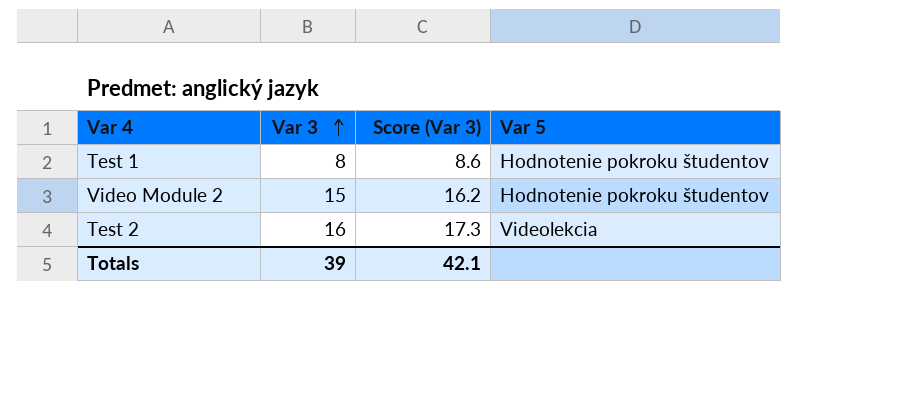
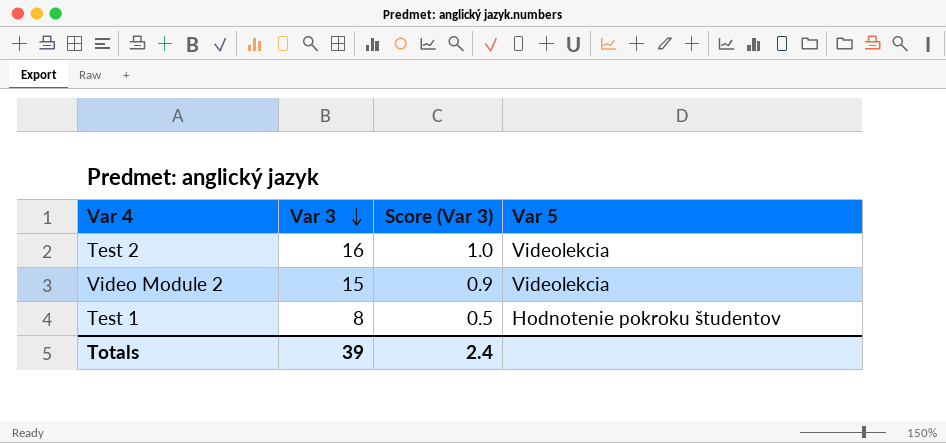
row order: Var 3 ascending -> Var 3 descending
column Score (Var 3) | formula: [Var 3] * 1.08 -> [Var 3] * 0.06
Video Module 2 | Var 5: Hodnotenie pokroku študentov -> Videolekcia
Totals | Score (Var 3): 42.1 -> 2.4

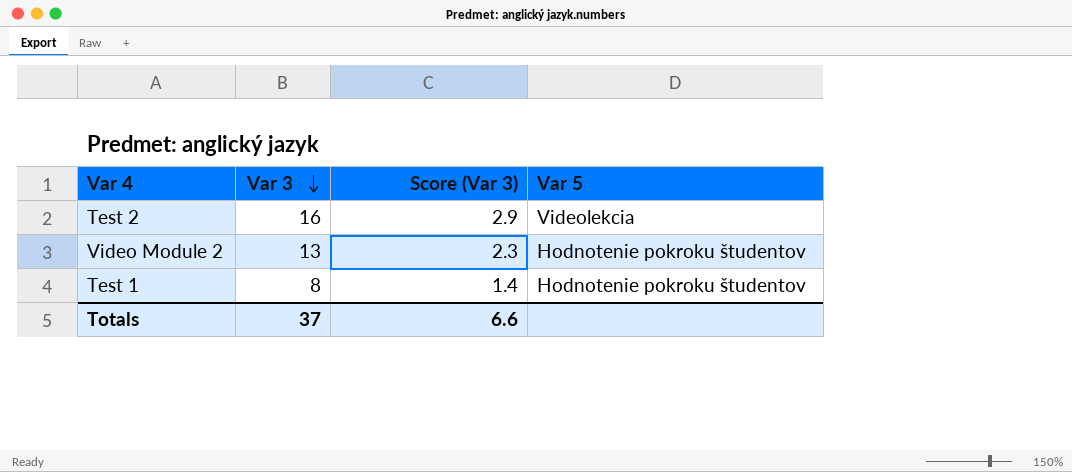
column Score (Var 3) | formula: [Var 3] * 0.06 -> [Var 3] * 0.18
Video Module 2 | Var 3: 15 -> 13
Video Module 2 | Var 5: Videolekcia -> Hodnotenie pokroku študentov
Totals | Var 3: 39 -> 37
Totals | Score (Var 3): 2.4 -> 6.6

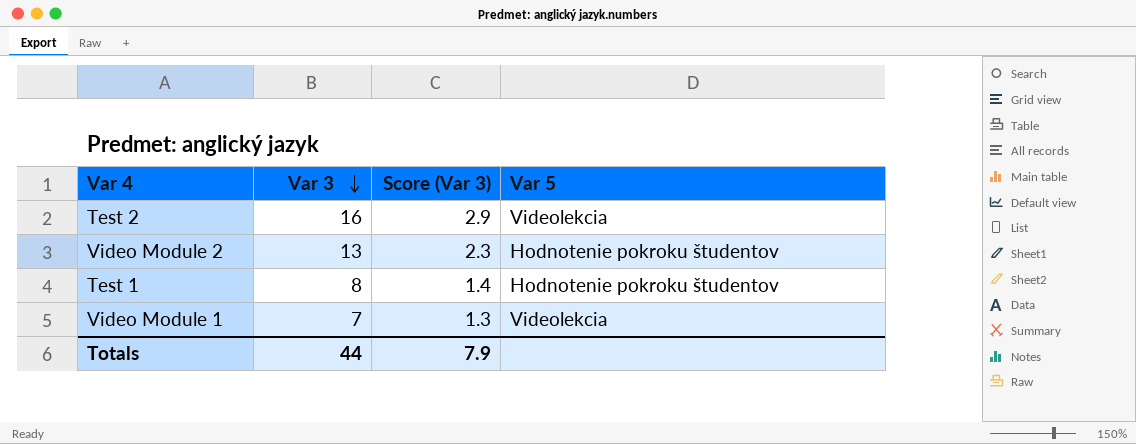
row Video Module 1: none -> 7 | 1.3 | Videolekcia
Totals | Var 3: 37 -> 44
Totals | Score (Var 3): 6.6 -> 7.9

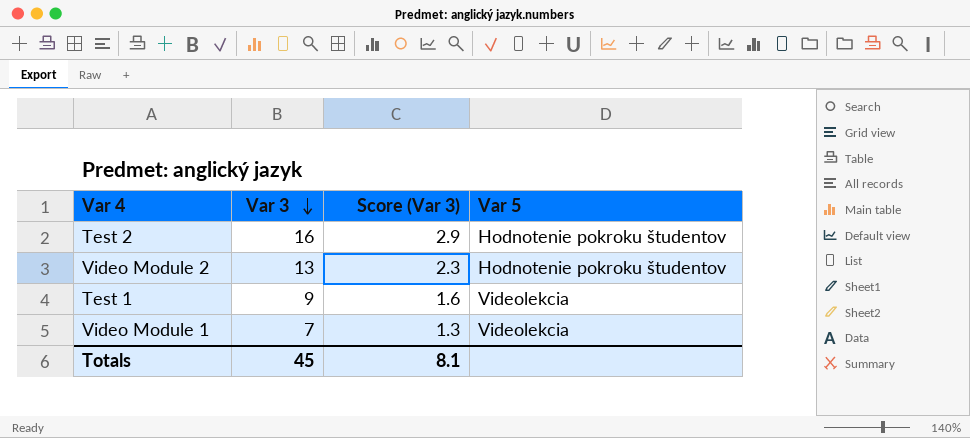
Test 2 | Var 5: Videolekcia -> Hodnotenie pokroku študentov
Test 1 | Var 3: 8 -> 9
Test 1 | Score (Var 3): 1.4 -> 1.6
Test 1 | Var 5: Hodnotenie pokroku študentov -> Videolekcia
Totals | Var 3: 44 -> 45
Totals | Score (Var 3): 7.9 -> 8.1

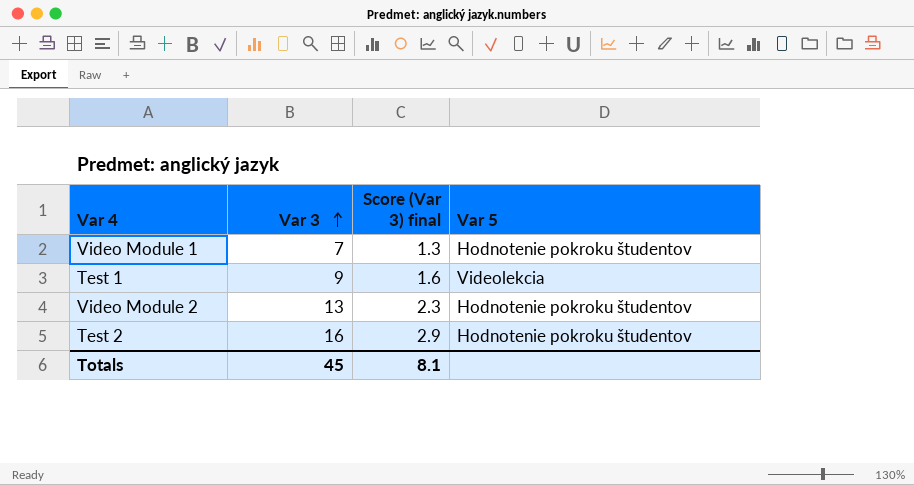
row order: Var 3 descending -> Var 3 ascending
column name: Score (Var 3) -> Score (Var 3) final
Video Module 1 | Var 5: Videolekcia -> Hodnotenie pokroku študentov

